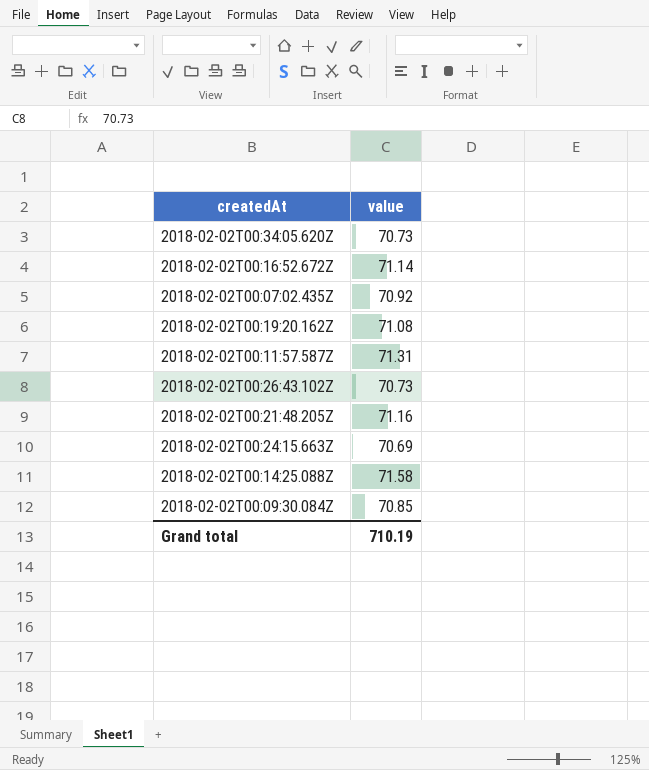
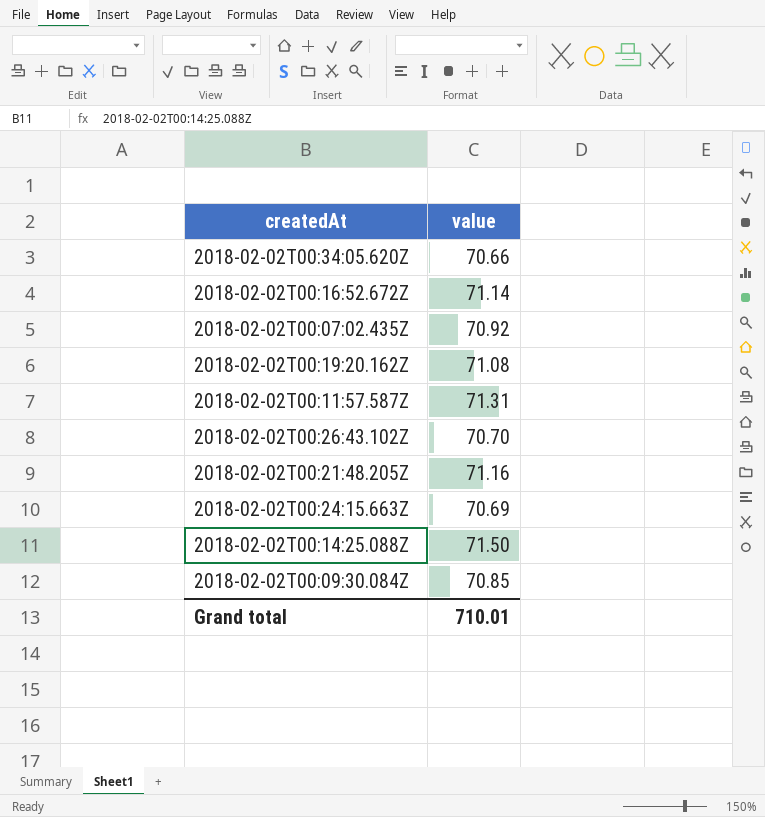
2018-02-02T00:34:05.620Z | value: 70.73 -> 70.66
2018-02-02T00:26:43.102Z | value: 70.73 -> 70.70
2018-02-02T00:14:25.088Z | value: 71.58 -> 71.50
Grand total | value: 710.19 -> 710.01

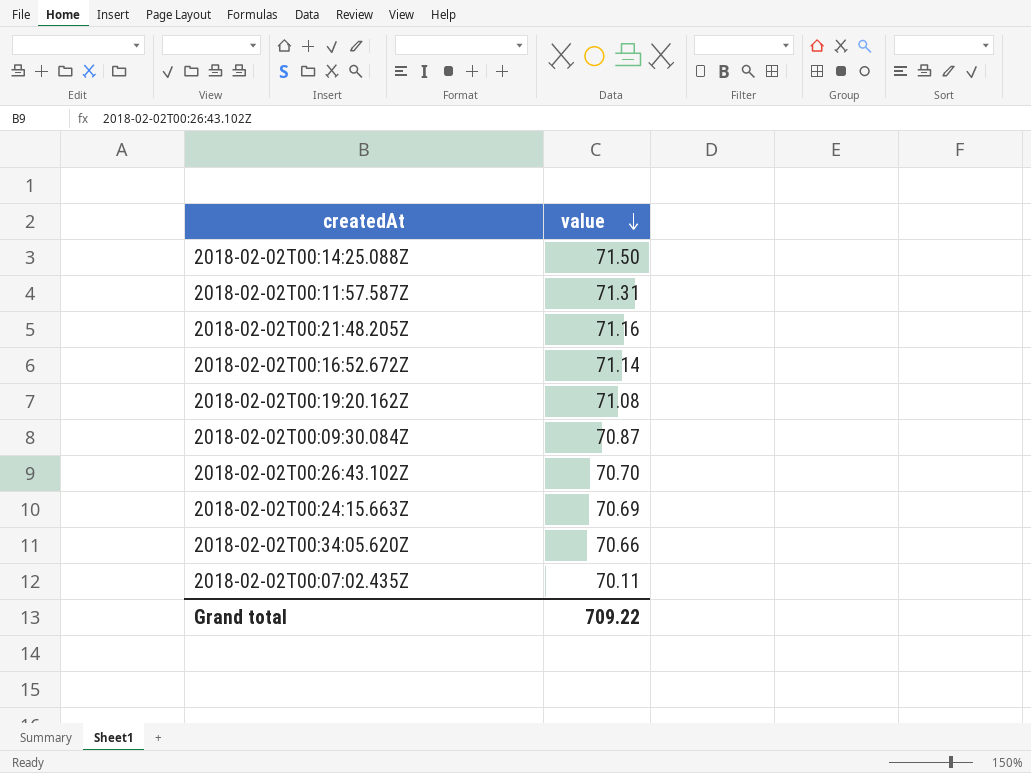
row order: none -> value descending
2018-02-02T00:09:30.084Z | value: 70.85 -> 70.87
2018-02-02T00:07:02.435Z | value: 70.92 -> 70.11
Grand total | value: 710.01 -> 709.22

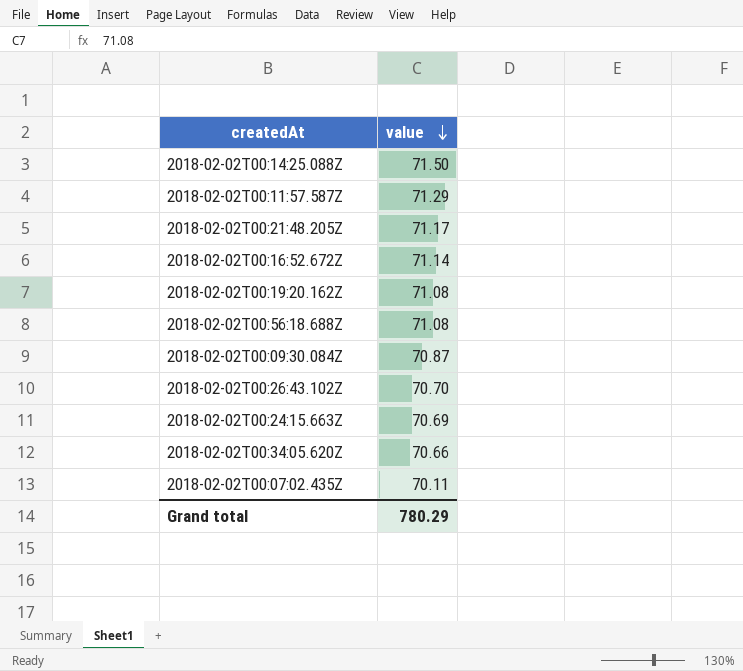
2018-02-02T00:11:57.587Z | value: 71.31 -> 71.29
2018-02-02T00:21:48.205Z | value: 71.16 -> 71.17
row 2018-02-02T00:56:18.688Z: none -> 71.08
Grand total | value: 709.22 -> 780.29

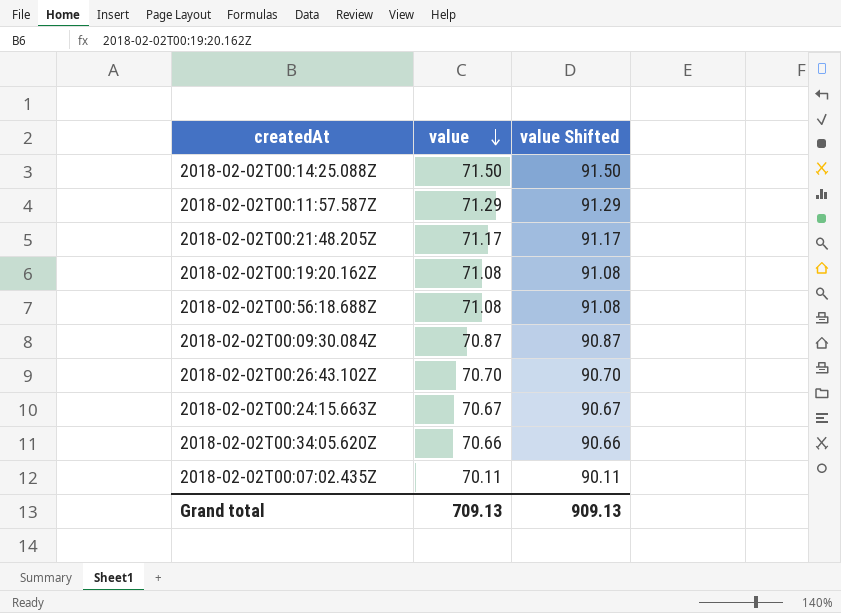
column value Shifted | formula: none -> [value] + 20
row 2018-02-02T00:16:52.672Z: 71.14 -> none
2018-02-02T00:24:15.663Z | value: 70.69 -> 70.67
Grand total | value: 780.29 -> 709.13

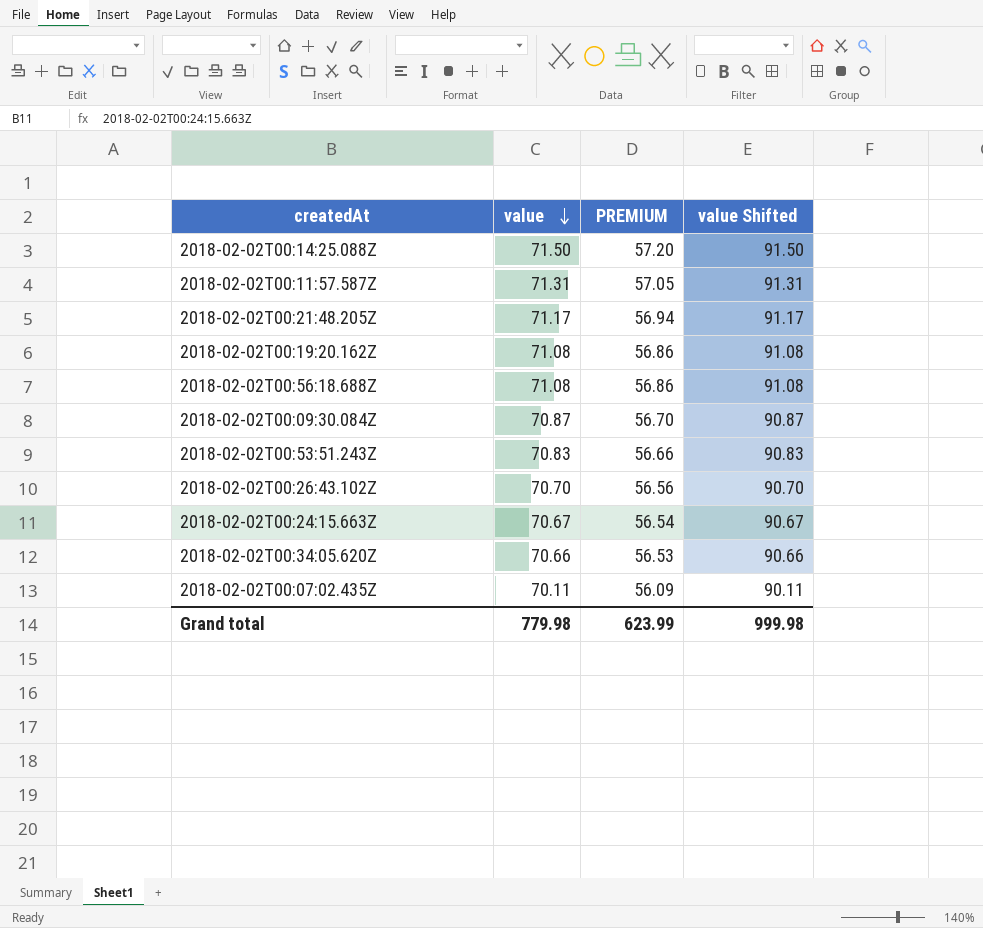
column PREMIUM | formula: none -> [value] * 0.8
2018-02-02T00:11:57.587Z | value: 71.29 -> 71.31
2018-02-02T00:11:57.587Z | value Shifted: 91.29 -> 91.31
row 2018-02-02T00:53:51.243Z: none -> 70.83 | 56.66 | 90.83
Grand total | value: 709.13 -> 779.98
Grand total | value Shifted: 909.13 -> 999.98

